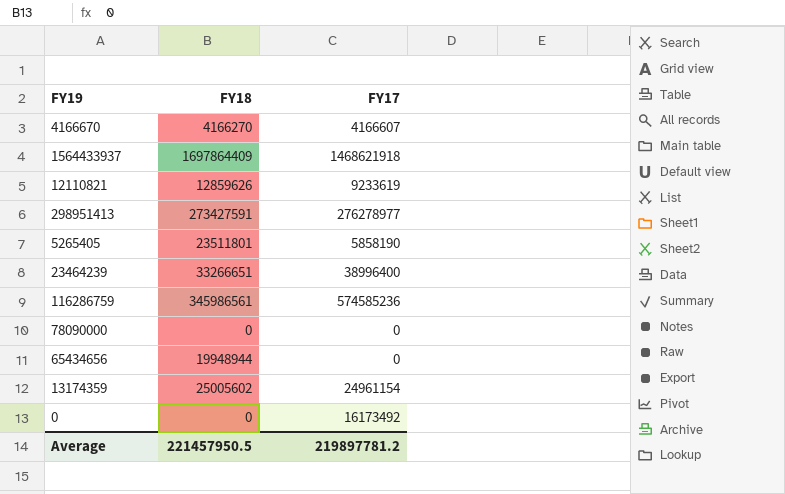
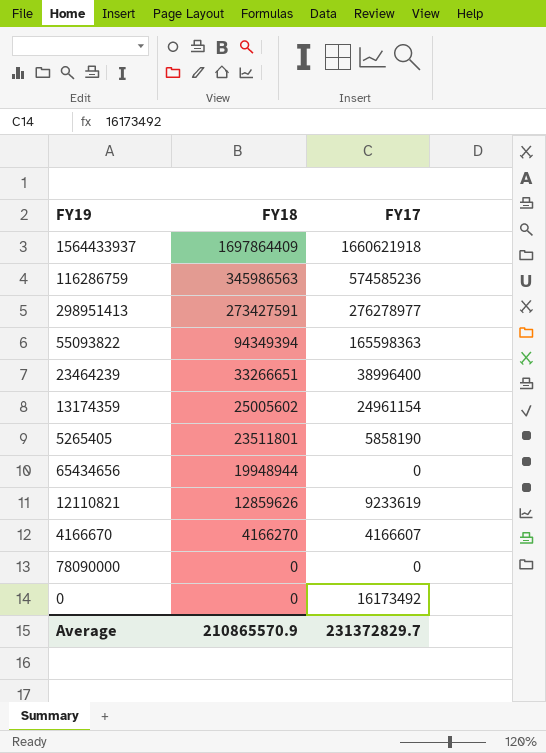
row order: none -> FY18 descending
1564433937 | FY17: 1468621918 -> 1660621918
116286759 | FY18: 345986561 -> 345986563
row 55093822: none -> 94349394 | 165598363
Average | FY18: 221457950.5 -> 210865570.9
Average | FY17: 219897781.2 -> 231372829.7

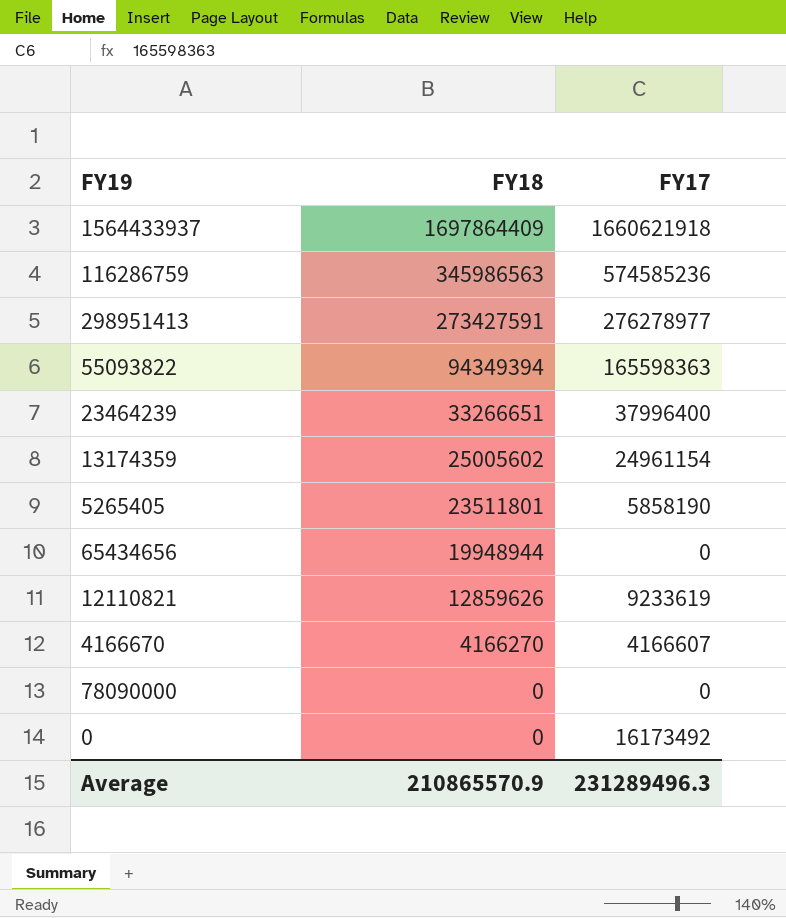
23464239 | FY17: 38996400 -> 37996400
Average | FY17: 231372829.7 -> 231289496.3

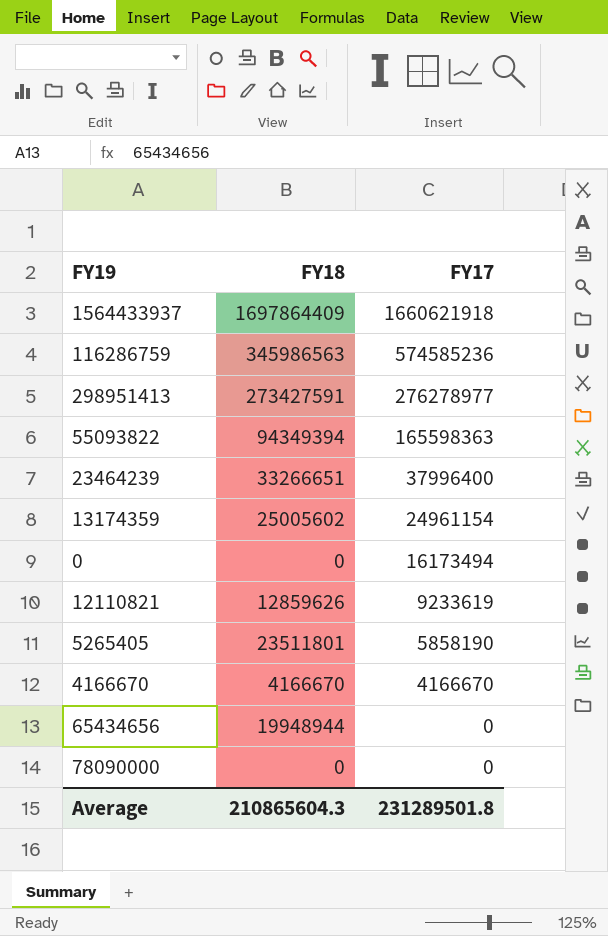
row order: FY18 descending -> FY17 descending
0 | FY17: 16173492 -> 16173494
4166670 | FY18: 4166270 -> 4166670
4166670 | FY17: 4166607 -> 4166670
Average | FY18: 210865570.9 -> 210865604.3
Average | FY17: 231289496.3 -> 231289501.8

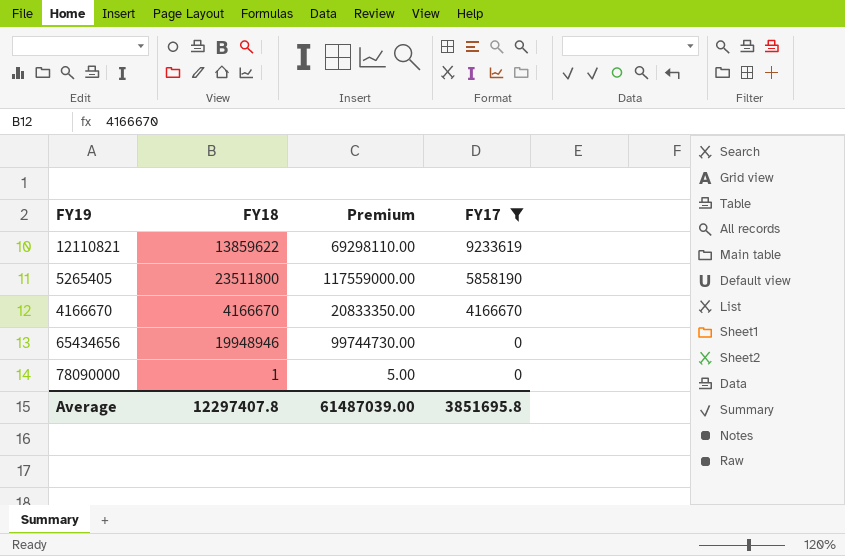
filter: none -> FY17 <= 9233619
column Premium | formula: none -> [FY18] * 5
12110821 | FY18: 12859626 -> 13859622
5265405 | FY18: 23511801 -> 23511800
65434656 | FY18: 19948944 -> 19948946
78090000 | FY18: 0 -> 1
Average | FY18: 210865604.3 -> 12297407.8
Average | FY17: 231289501.8 -> 3851695.8

